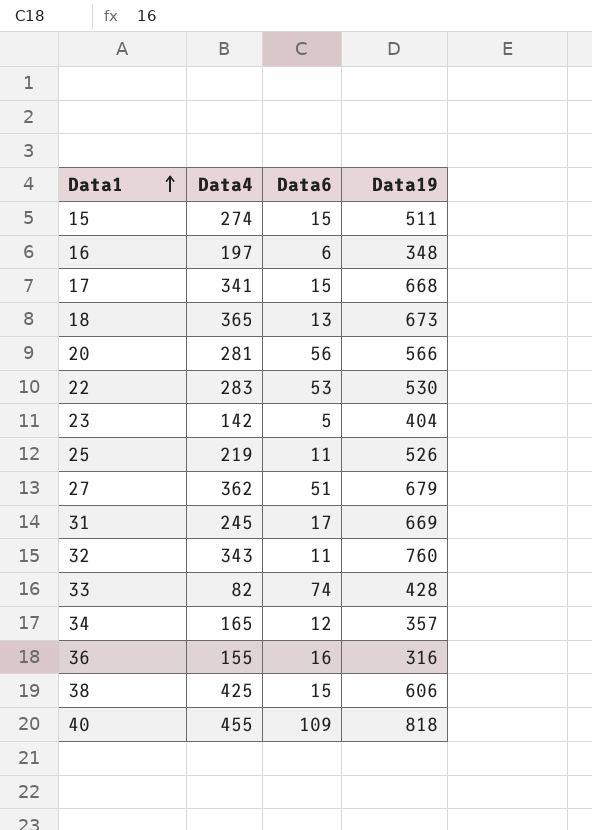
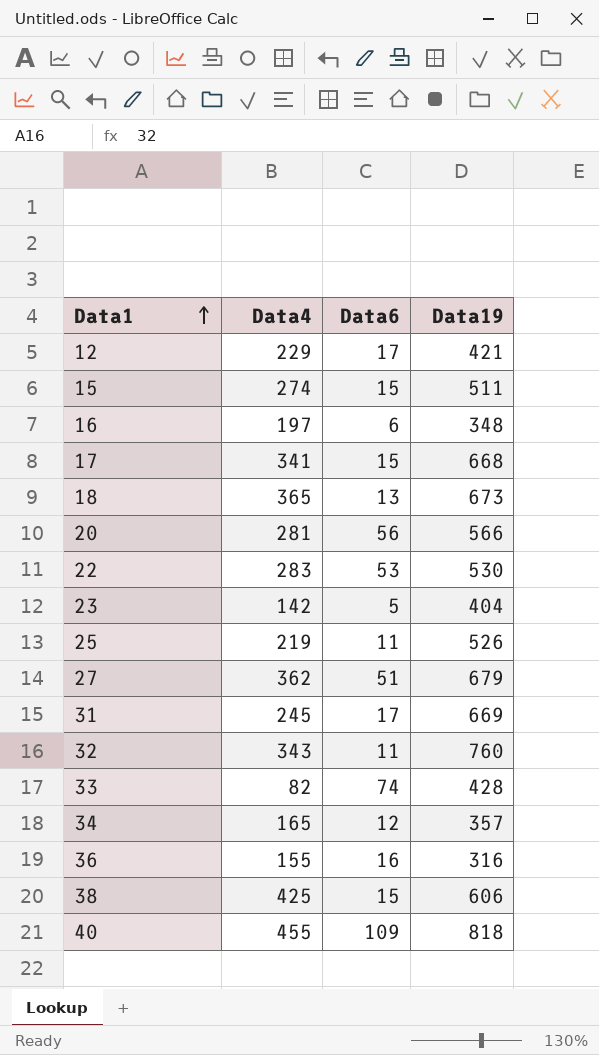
row 12: none -> 229 | 17 | 421

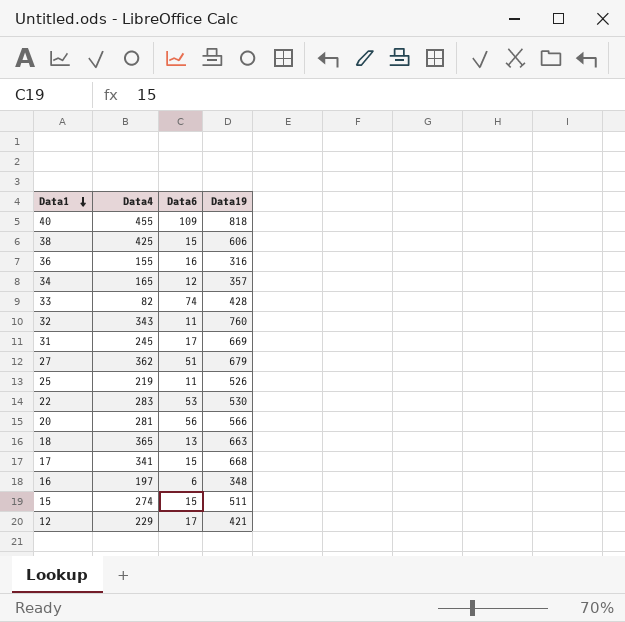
row order: Data1 ascending -> Data1 descending
row 23: 142 | 5 | 404 -> none
18 | Data19: 673 -> 663

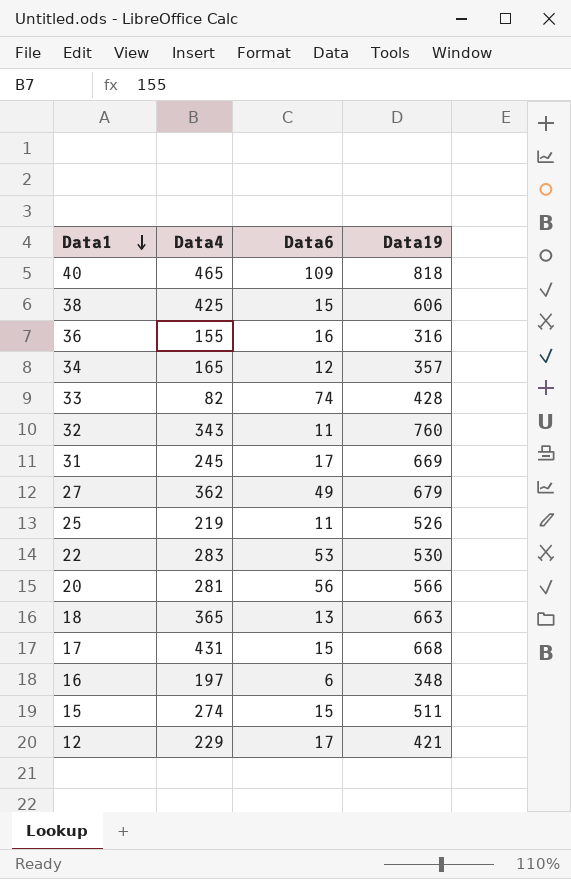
40 | Data4: 455 -> 465
27 | Data6: 51 -> 49
17 | Data4: 341 -> 431

